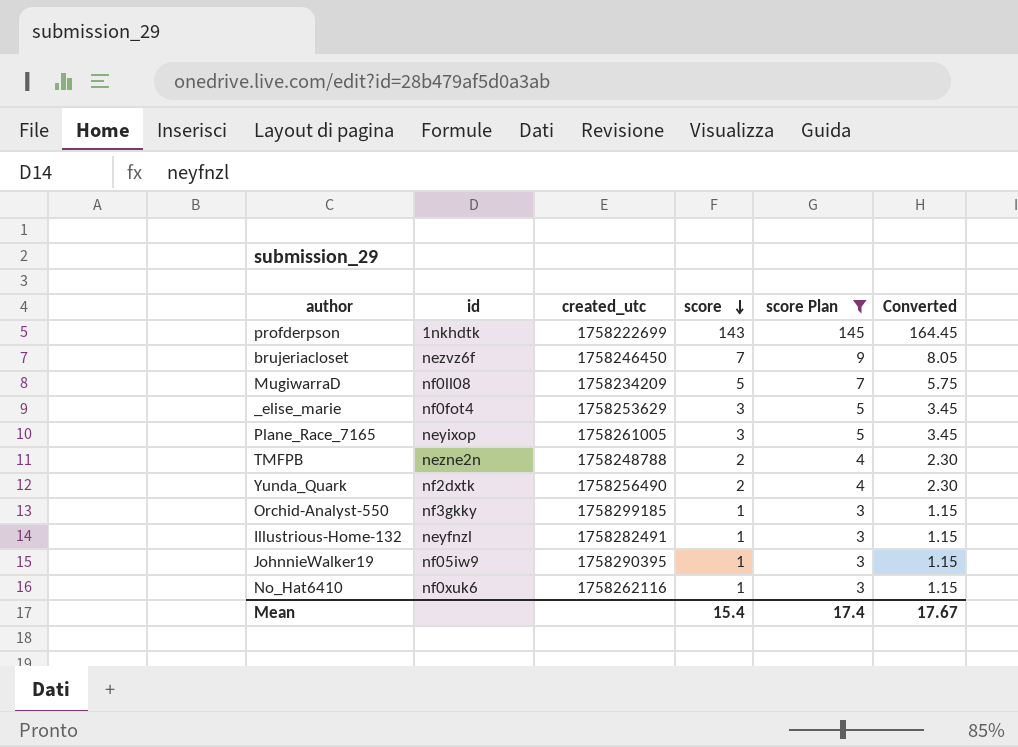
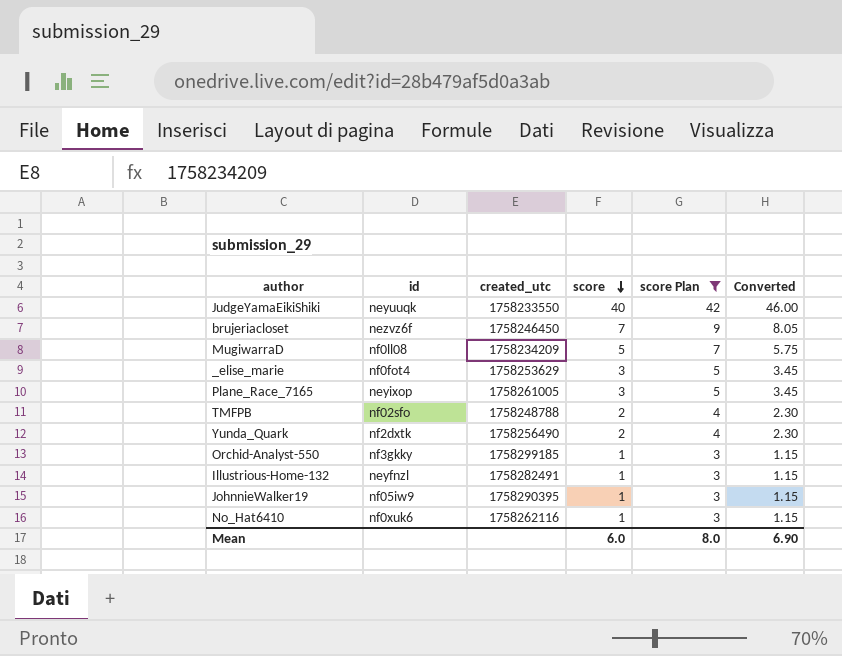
row profderpson: 1nkhdtk | 1758222699 | 143 | 145 | 164.45 -> none
row JudgeYamaEikiShiki: none -> neyuuqk | 1758233550 | 40 | 42 | 46.00
TMFPB | id: nezne2n -> nf02sfo
Mean | score: 15.4 -> 6.0
Mean | score Plan: 17.4 -> 8.0
Mean | Converted: 17.67 -> 6.90

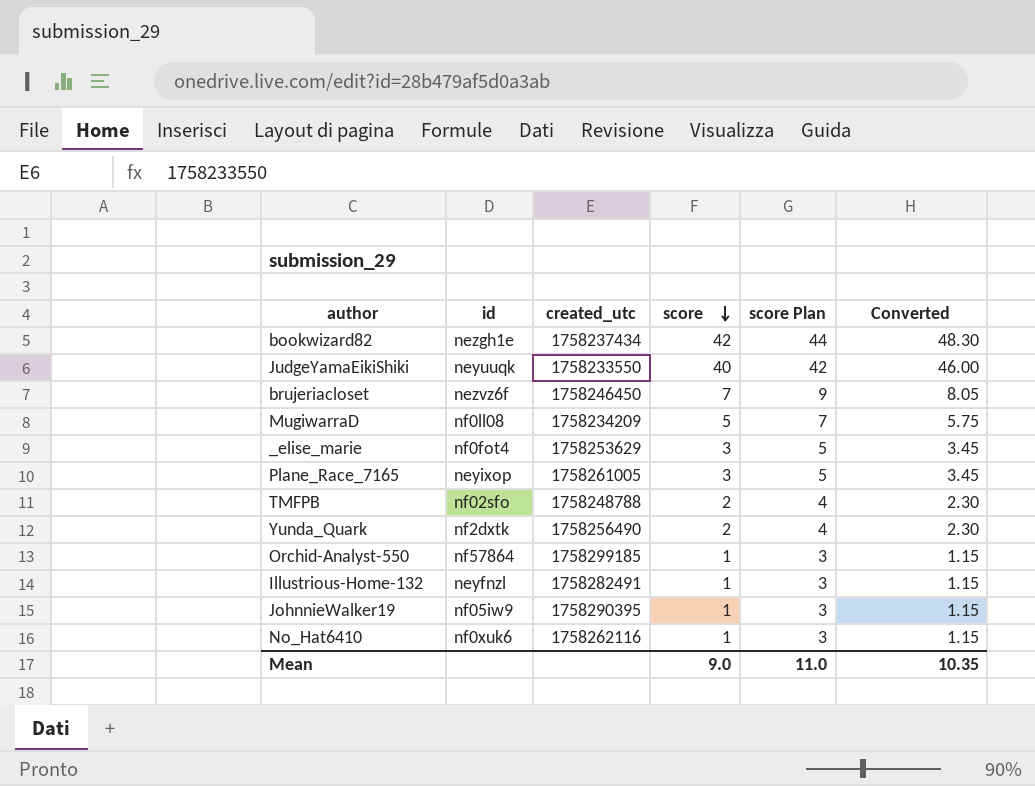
filter: score Plan != 44 -> none
Orchid-Analyst-550 | id: nf3gkky -> nf57864
Mean | score: 6.0 -> 9.0
Mean | score Plan: 8.0 -> 11.0
Mean | Converted: 6.90 -> 10.35

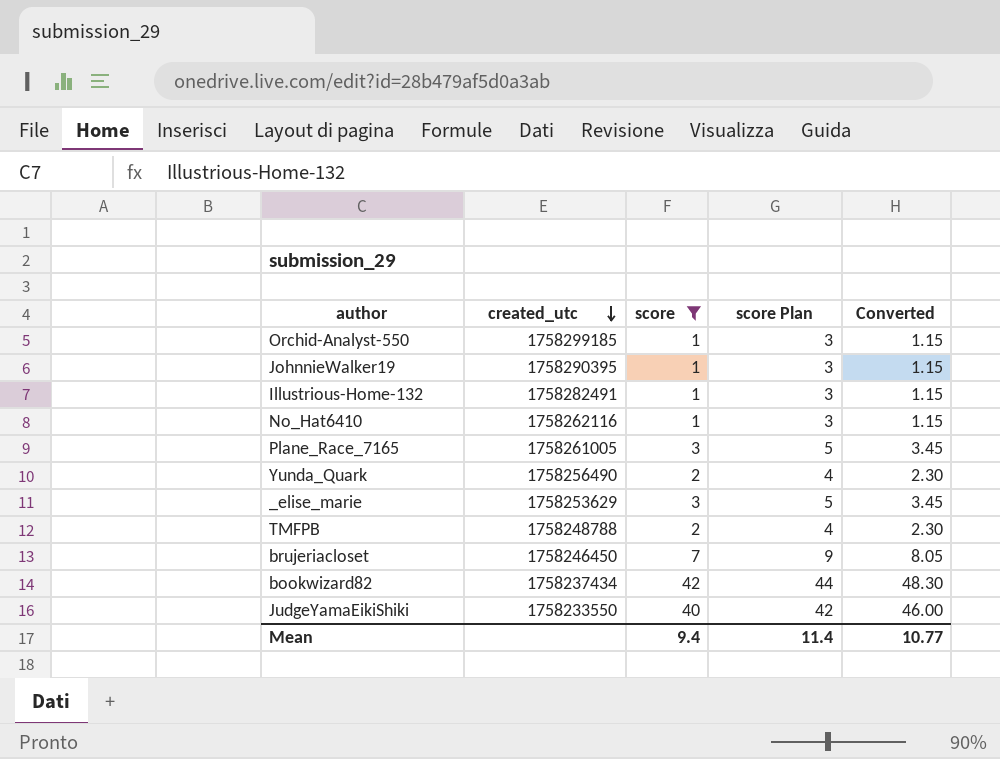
filter: none -> score != 5
row order: score descending -> created_utc descending
column id | position: 2 -> none
Mean | score: 9.0 -> 9.4
Mean | score Plan: 11.0 -> 11.4
Mean | Converted: 10.35 -> 10.77

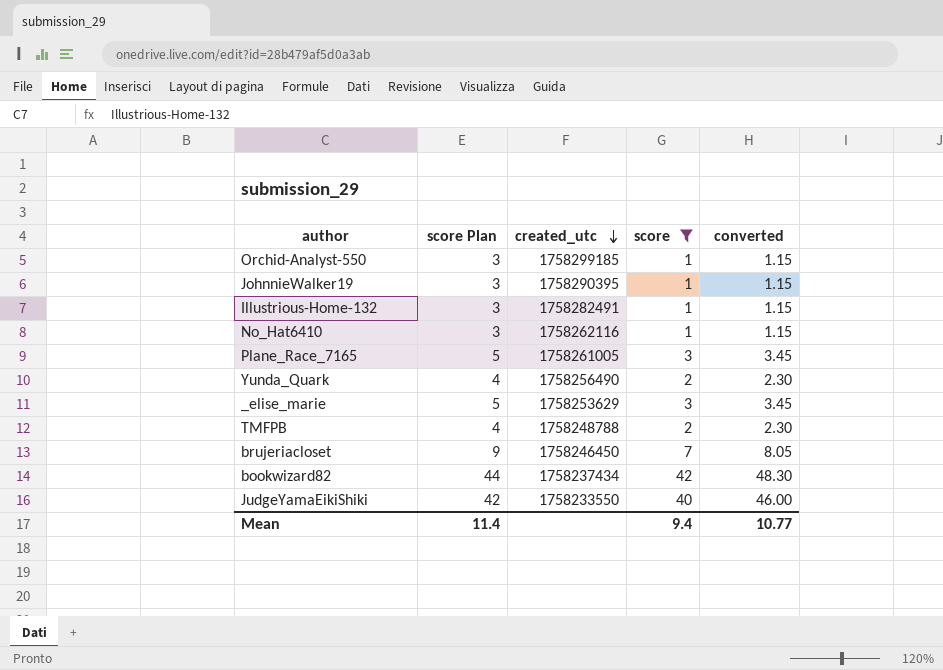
column score Plan | position: 4 -> 2
column name: Converted -> converted

